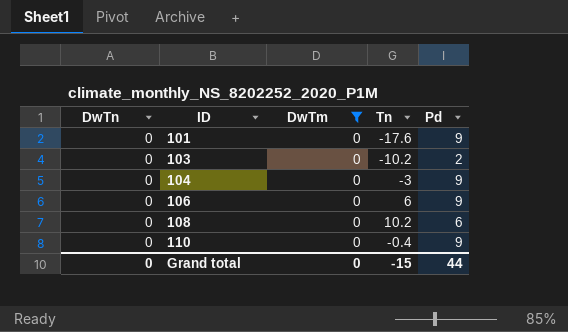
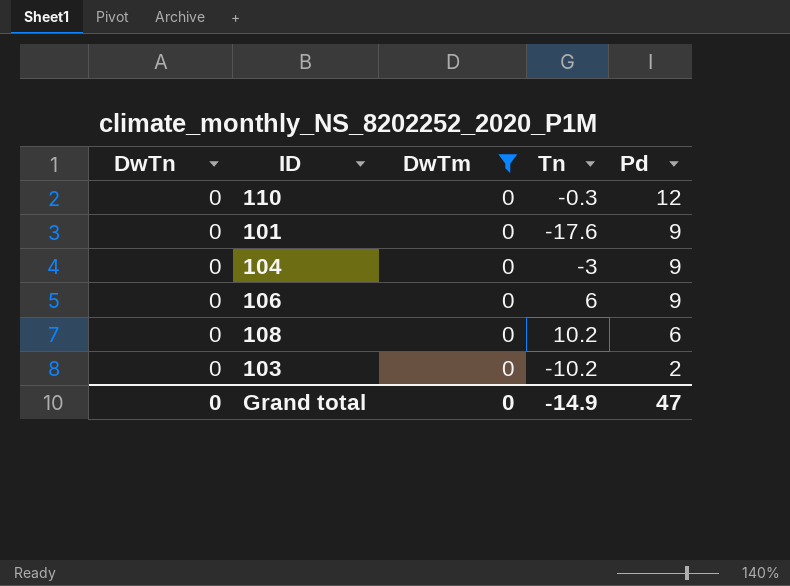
row order: ID ascending -> Pd descending
110 | Tn: -0.4 -> -0.3
110 | Pd: 9 -> 12
Grand total | Tn: -15 -> -14.9
Grand total | Pd: 44 -> 47

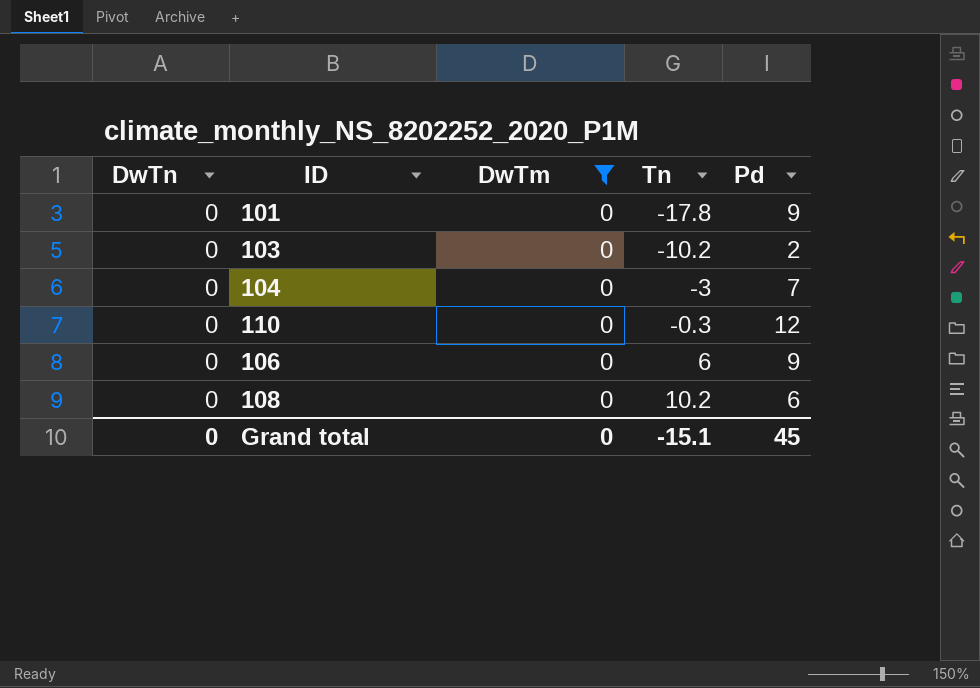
row order: Pd descending -> Tn ascending
101 | Tn: -17.6 -> -17.8
104 | Pd: 9 -> 7
Grand total | Tn: -14.9 -> -15.1
Grand total | Pd: 47 -> 45

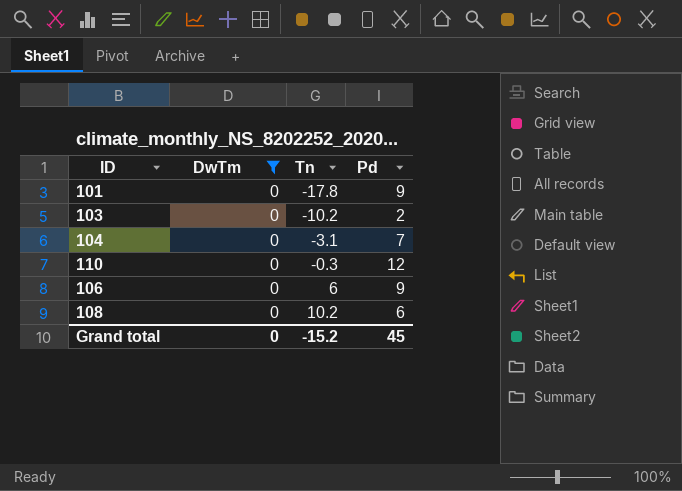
column DwTn | position: 1 -> none
104 | Tn: -3 -> -3.1
Grand total | Tn: -15.1 -> -15.2

